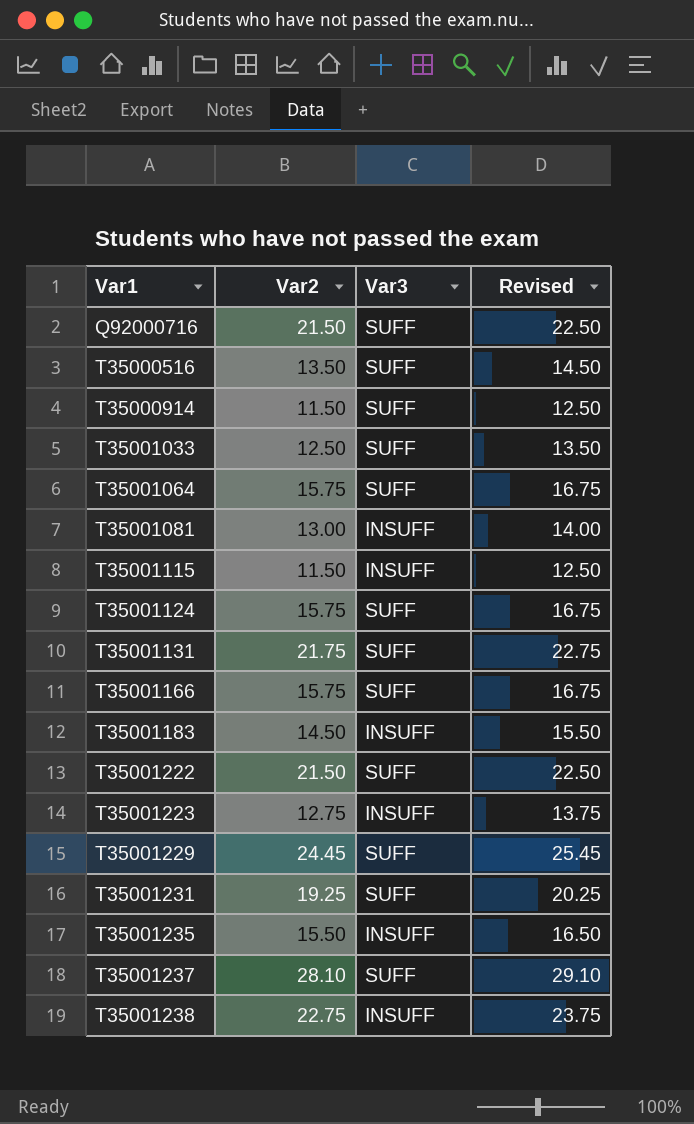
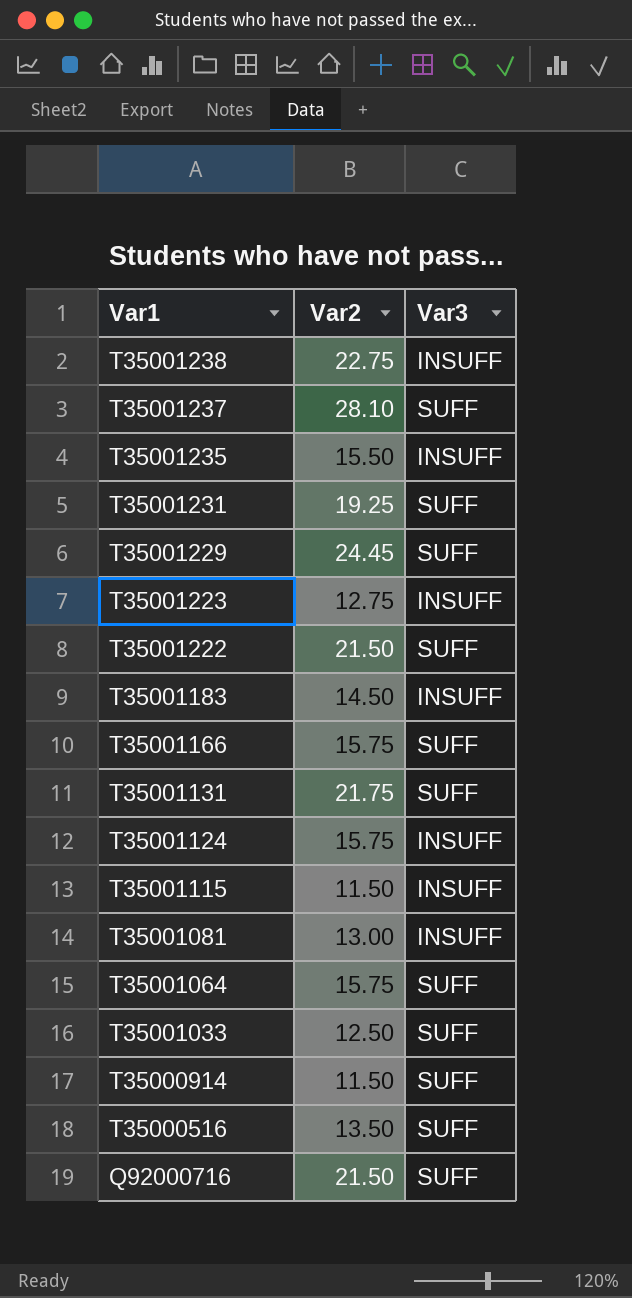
row order: Var1 ascending -> Var1 descending
column Revised | formula: [Var2] + 1 -> none
T35001124 | Var3: SUFF -> INSUFF

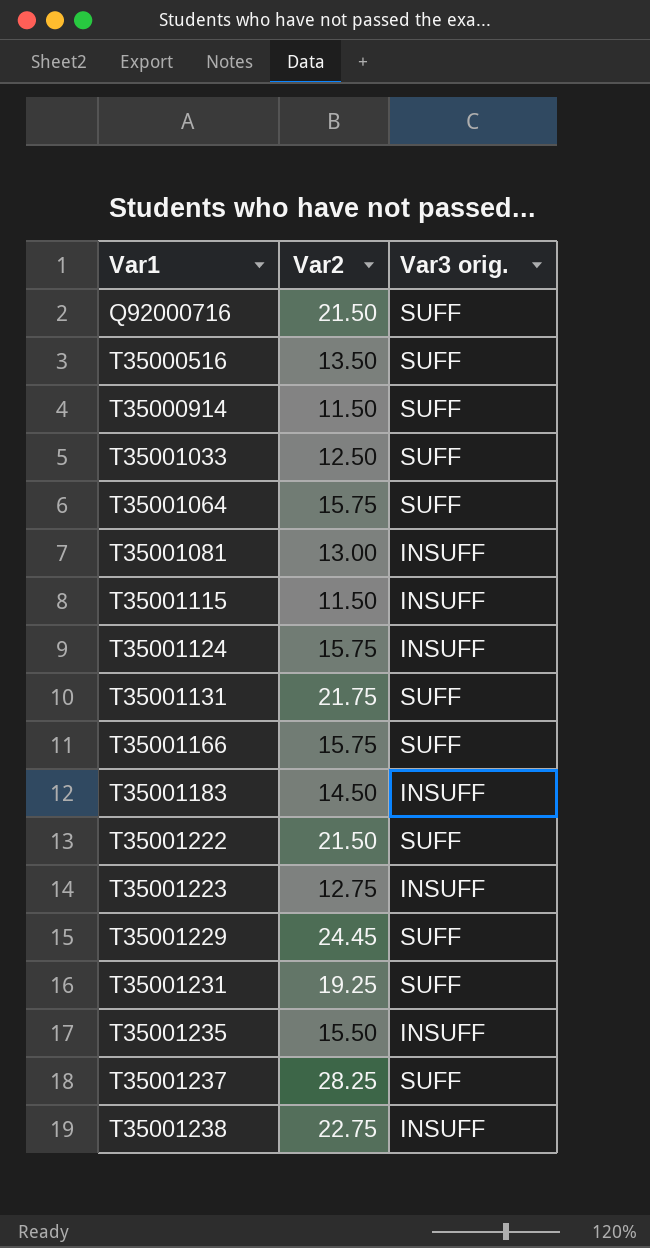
row order: Var1 descending -> Var1 ascending
column name: Var3 -> Var3 orig.
T35001237 | Var2: 28.10 -> 28.25

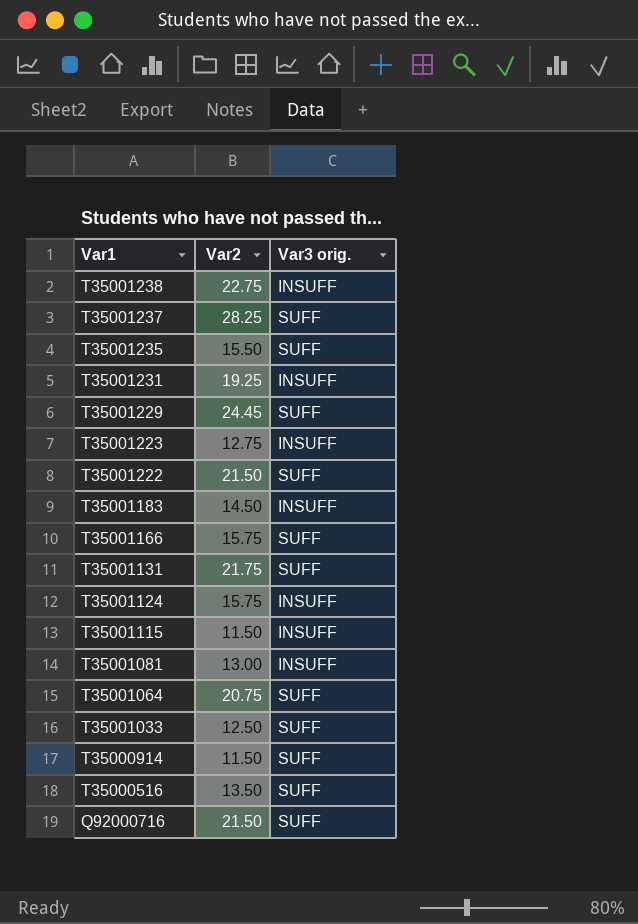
row order: Var1 ascending -> Var1 descending
T35001235 | Var3 orig.: INSUFF -> SUFF
T35001231 | Var3 orig.: SUFF -> INSUFF
T35001064 | Var2: 15.75 -> 20.75

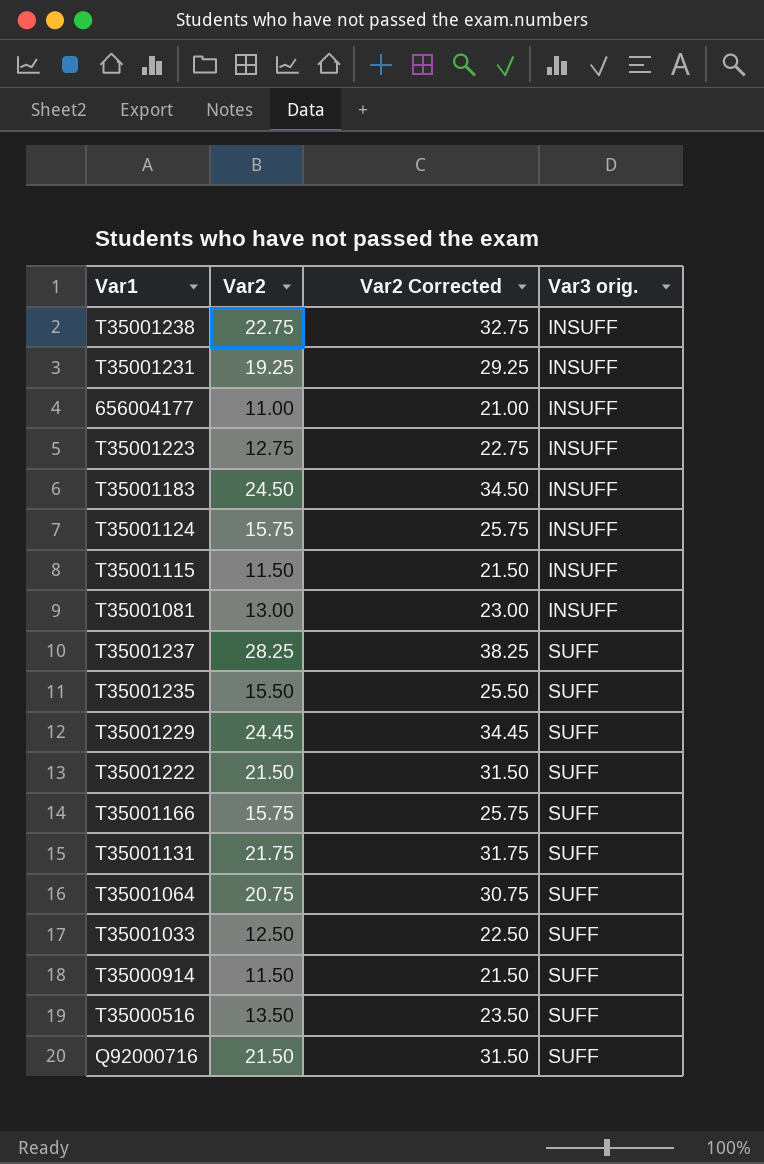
row order: Var1 descending -> Var3 orig. ascending
column Var2 Corrected | formula: none -> [Var2] + 10
row 656004177: none -> 11.00 | 21.00 | INSUFF
T35001183 | Var2: 14.50 -> 24.50

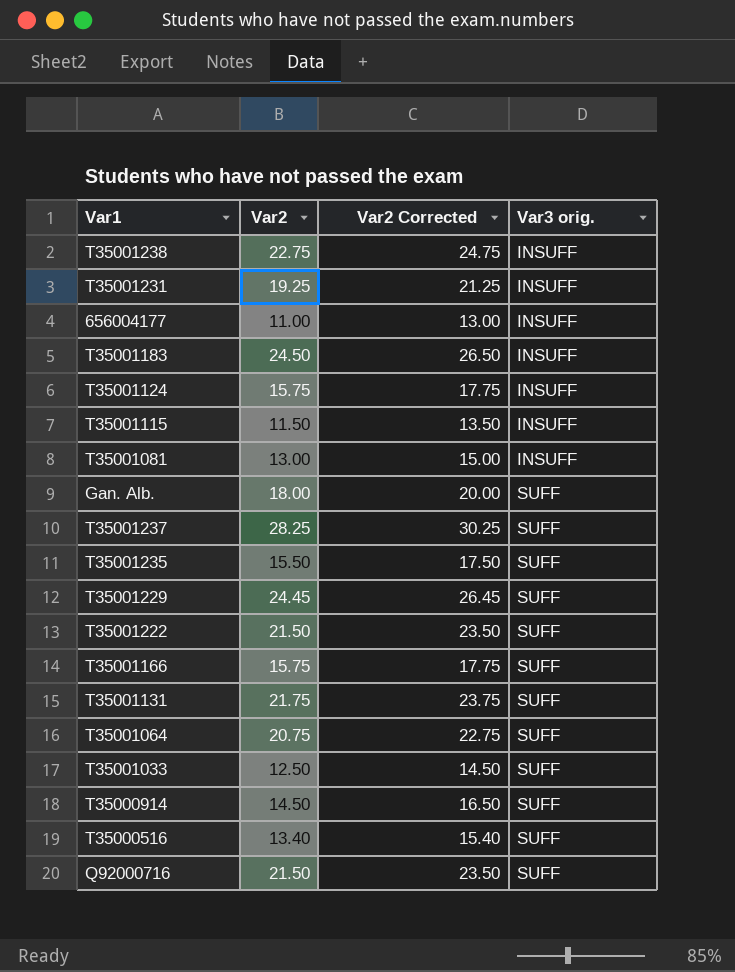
column Var2 Corrected | formula: [Var2] + 10 -> [Var2] + 2
row T35001223: 12.75 | 22.75 | INSUFF -> none
row Gan. Alb.: none -> 18.00 | 20.00 | SUFF
T35000914 | Var2: 11.50 -> 14.50
T35000516 | Var2: 13.50 -> 13.40

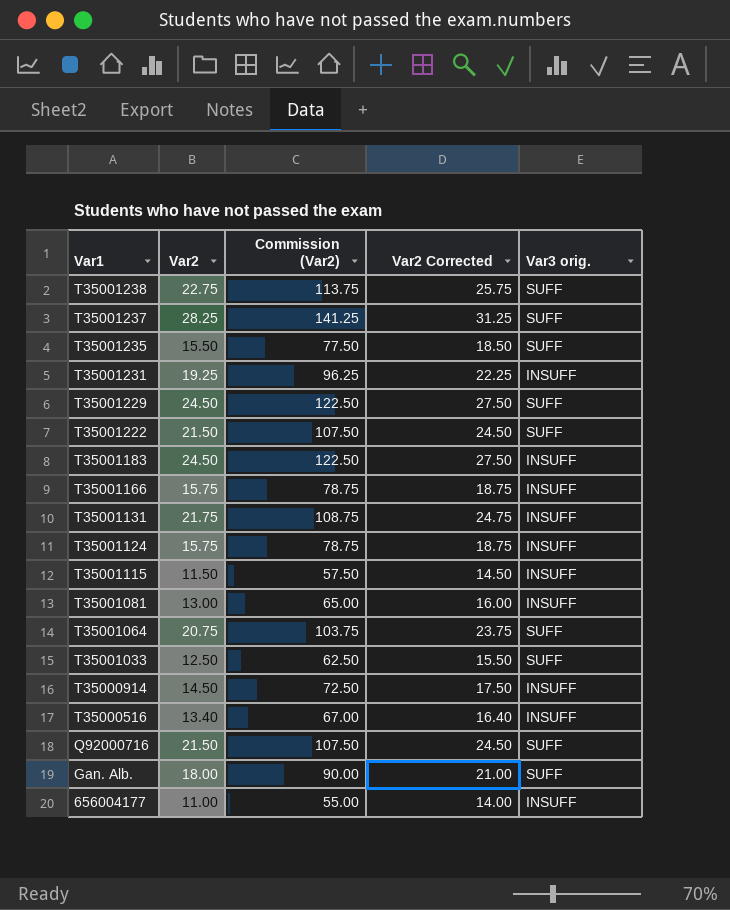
row order: Var3 orig. ascending -> Var1 descending
column Commission (Var2) | formula: none -> [Var2] * 5
column Var2 Corrected | formula: [Var2] + 2 -> [Var2] + 3
T35001238 | Var3 orig.: INSUFF -> SUFF
T35001229 | Var2: 24.45 -> 24.50
T35001166 | Var3 orig.: SUFF -> INSUFF
T35001131 | Var3 orig.: SUFF -> INSUFF
T35000914 | Var3 orig.: SUFF -> INSUFF
T35000516 | Var3 orig.: SUFF -> INSUFF

